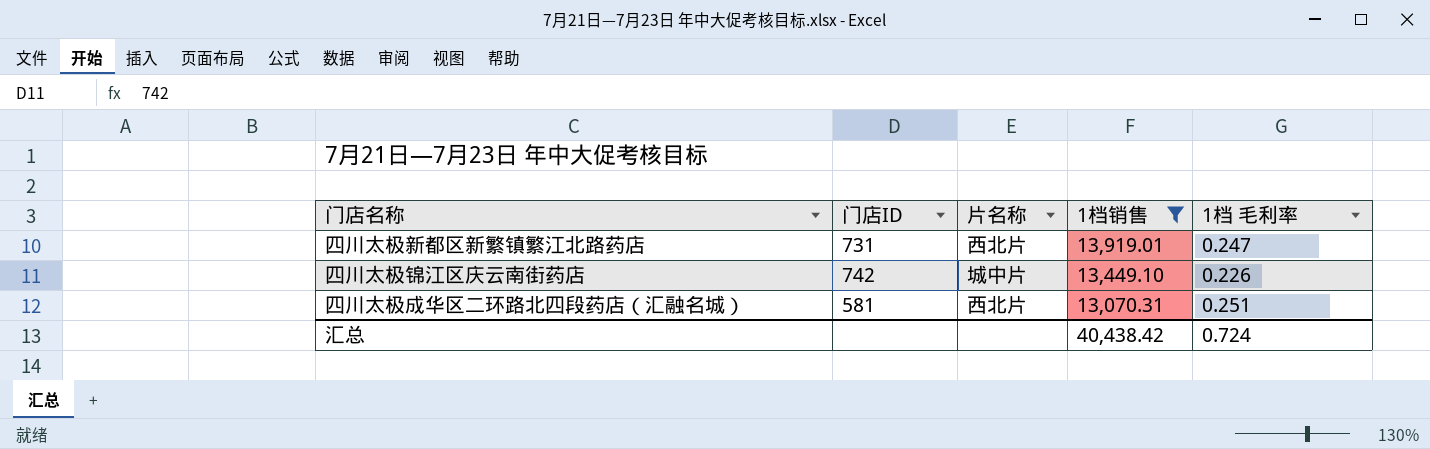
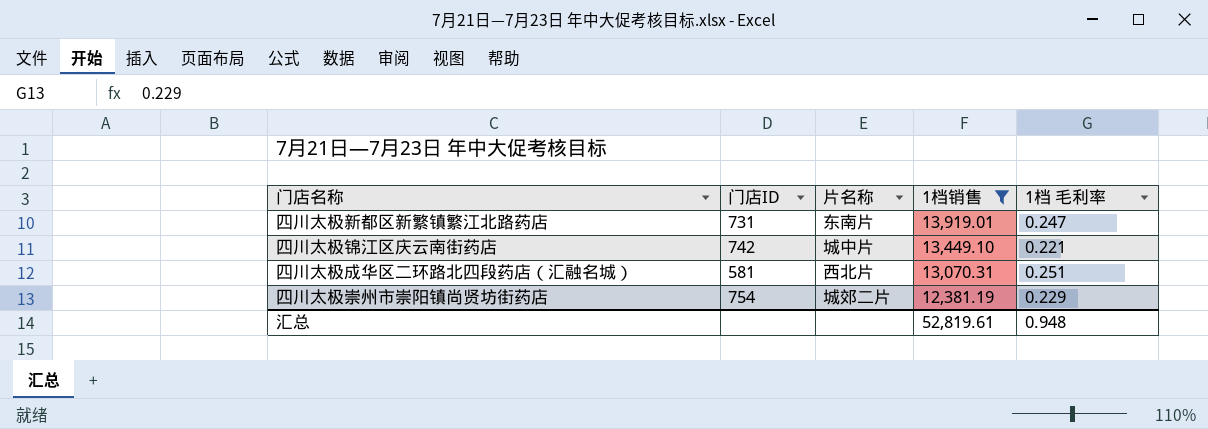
四川太极新都区新繁镇繁江北路药店 | 片名称: 西北片 -> 东南片
四川太极锦江区庆云南街药店 | 1档 毛利率: 0.226 -> 0.221
row 四川太极崇州市崇阳镇尚贤坊街药店: none -> 754 | 城郊二片 | 12,381.19 | 0.229
汇总 | 1档销售: 40,438.42 -> 52,819.61
汇总 | 1档 毛利率: 0.724 -> 0.948

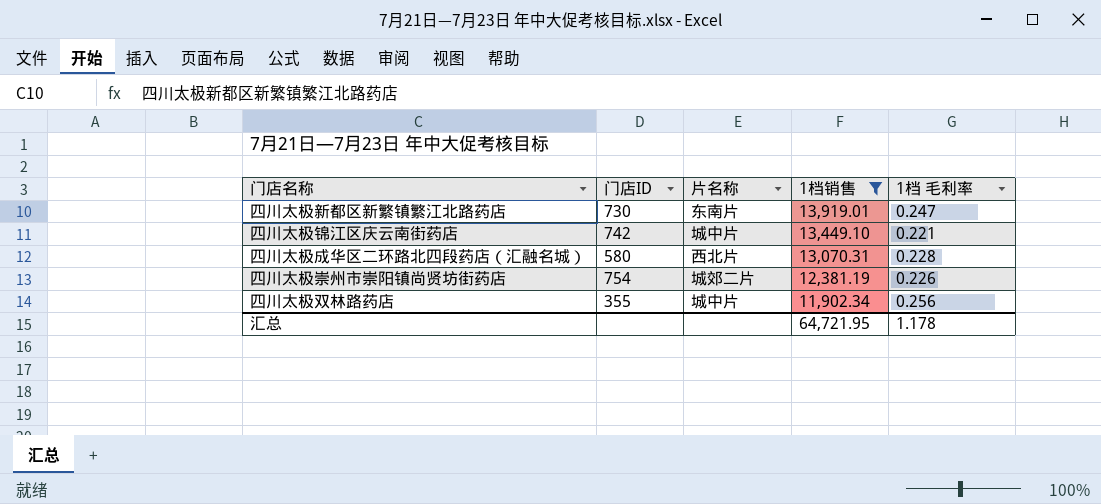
四川太极新都区新繁镇繁江北路药店 | 门店ID: 731 -> 730
四川太极成华区二环路北四段药店（汇融名城） | 门店ID: 581 -> 580
四川太极成华区二环路北四段药店（汇融名城） | 1档 毛利率: 0.251 -> 0.228
四川太极崇州市崇阳镇尚贤坊街药店 | 1档 毛利率: 0.229 -> 0.226
row 四川太极双林路药店: none -> 355 | 城中片 | 11,902.34 | 0.256
汇总 | 1档销售: 52,819.61 -> 64,721.95
汇总 | 1档 毛利率: 0.948 -> 1.178

